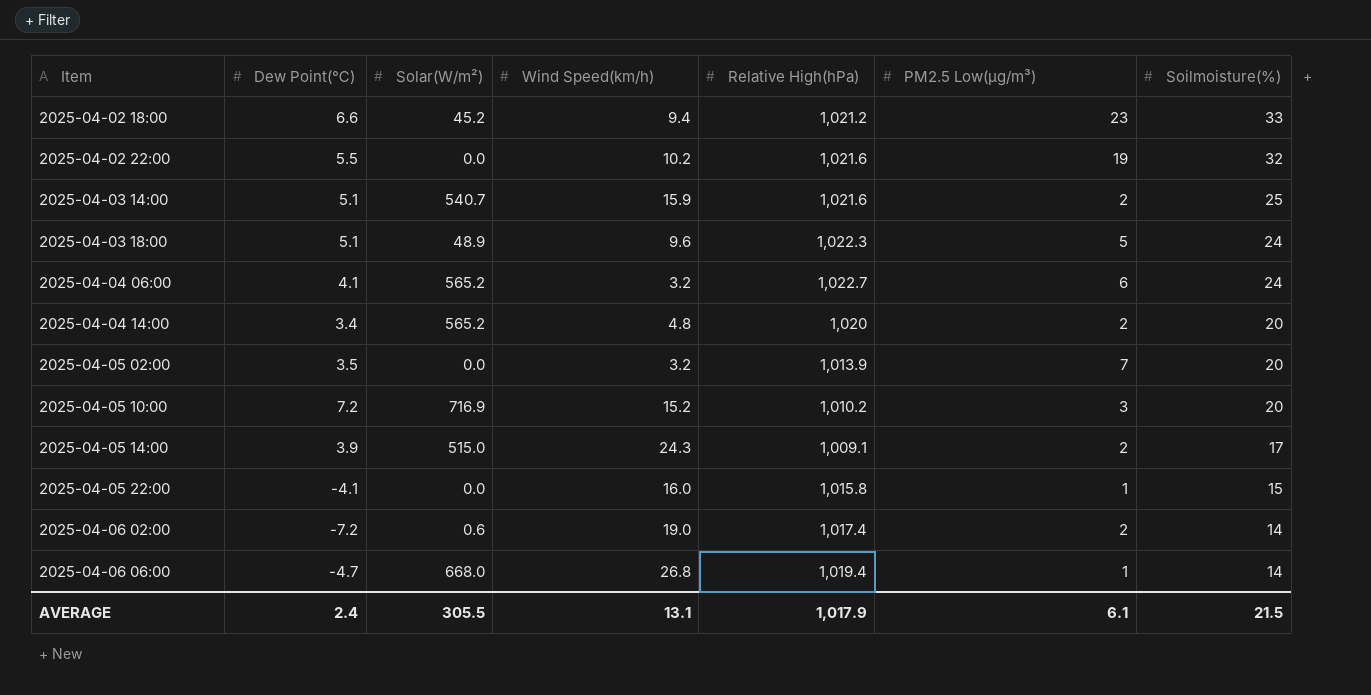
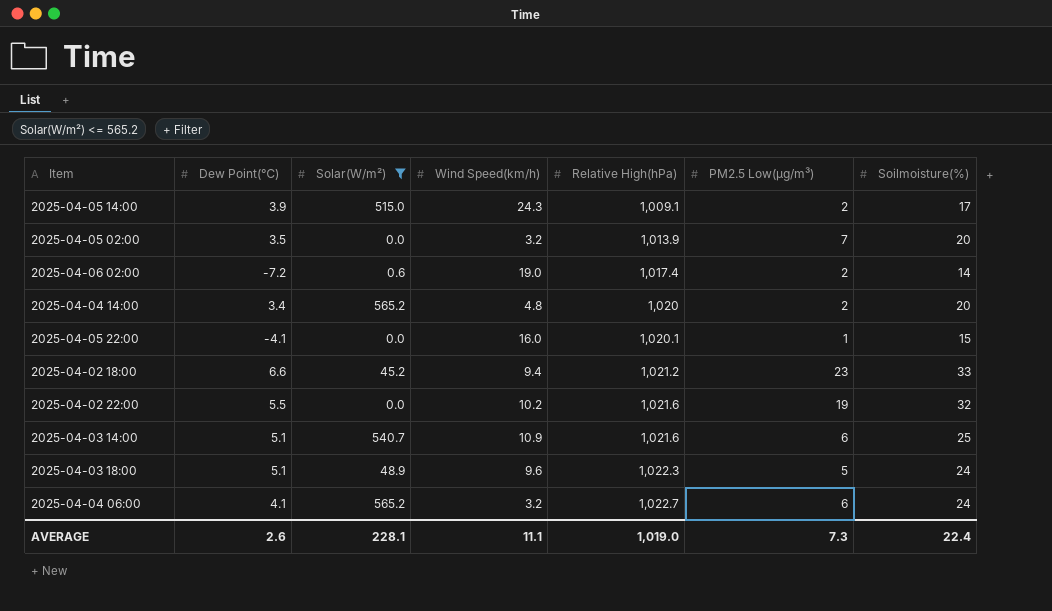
filter: none -> Solar(W/m²) <= 565.2
row order: Item ascending -> Relative High(hPa) ascending
2025-04-05 22:00 | Relative High(hPa): 1,015.8 -> 1,020.1
2025-04-03 14:00 | Wind Speed(km/h): 15.9 -> 10.9
2025-04-03 14:00 | PM2.5 Low(µg/m³): 2 -> 6
AVERAGE | Dew Point(℃): 2.4 -> 2.6
AVERAGE | Solar(W/m²): 305.5 -> 228.1
AVERAGE | Wind Speed(km/h): 13.1 -> 11.1
AVERAGE | Relative High(hPa): 1,017.9 -> 1,019.0
AVERAGE | PM2.5 Low(µg/m³): 6.1 -> 7.3
AVERAGE | Soilmoisture(%): 21.5 -> 22.4

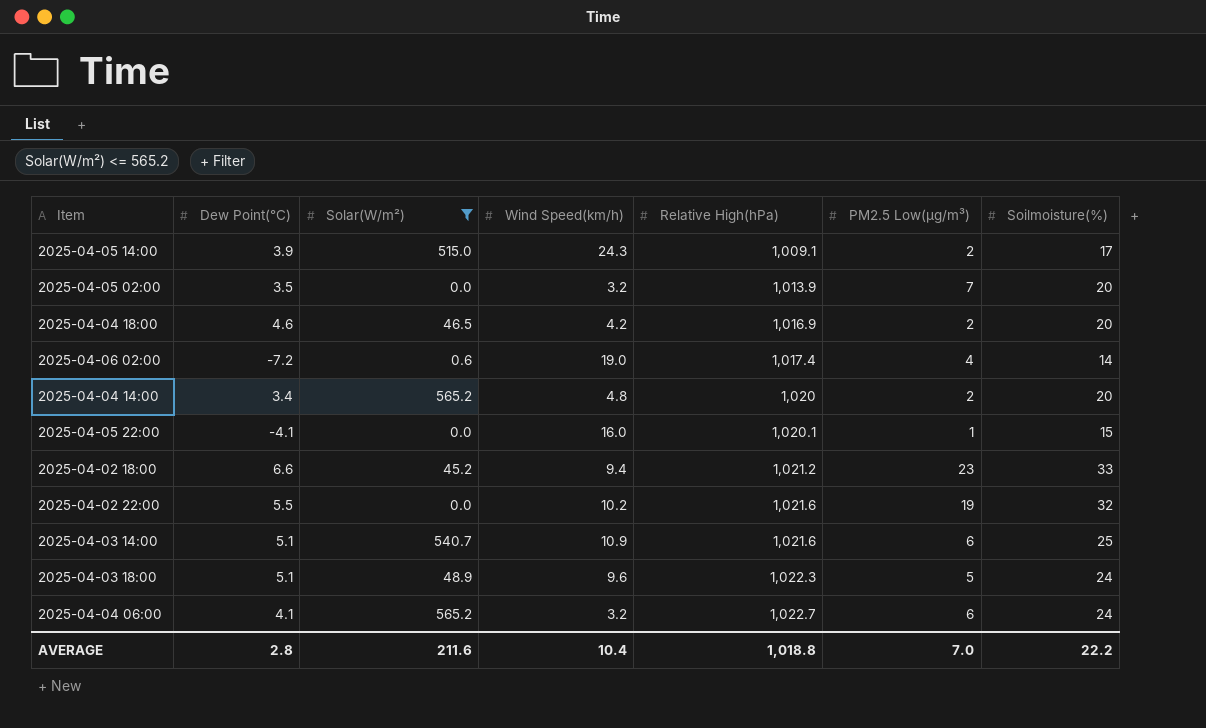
row 2025-04-04 18:00: none -> 4.6 | 46.5 | 4.2 | 1,016.9 | 2 | 20
2025-04-06 02:00 | PM2.5 Low(µg/m³): 2 -> 4
AVERAGE | Dew Point(℃): 2.6 -> 2.8
AVERAGE | Solar(W/m²): 228.1 -> 211.6
AVERAGE | Wind Speed(km/h): 11.1 -> 10.4
AVERAGE | Relative High(hPa): 1,019.0 -> 1,018.8
AVERAGE | PM2.5 Low(µg/m³): 7.3 -> 7.0
AVERAGE | Soilmoisture(%): 22.4 -> 22.2

